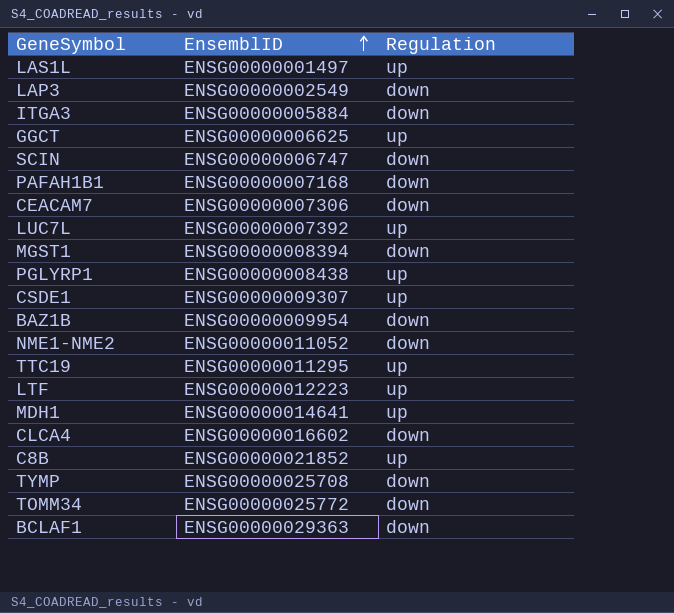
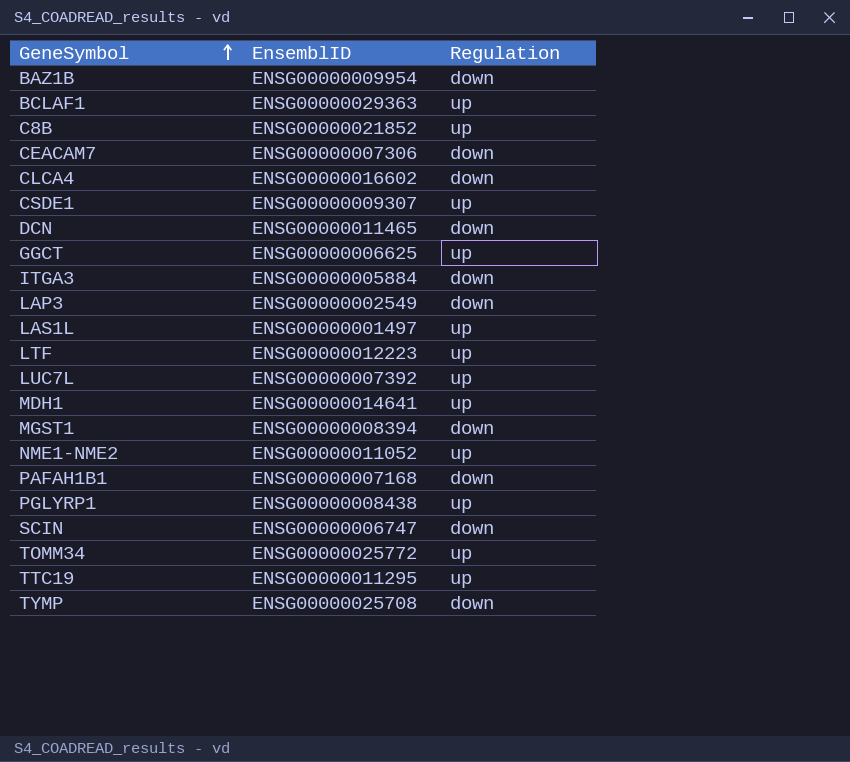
row order: EnsemblID ascending -> GeneSymbol ascending
BCLAF1 | Regulation: down -> up
row DCN: none -> ENSG00000011465 | down
NME1-NME2 | Regulation: down -> up
TOMM34 | Regulation: down -> up

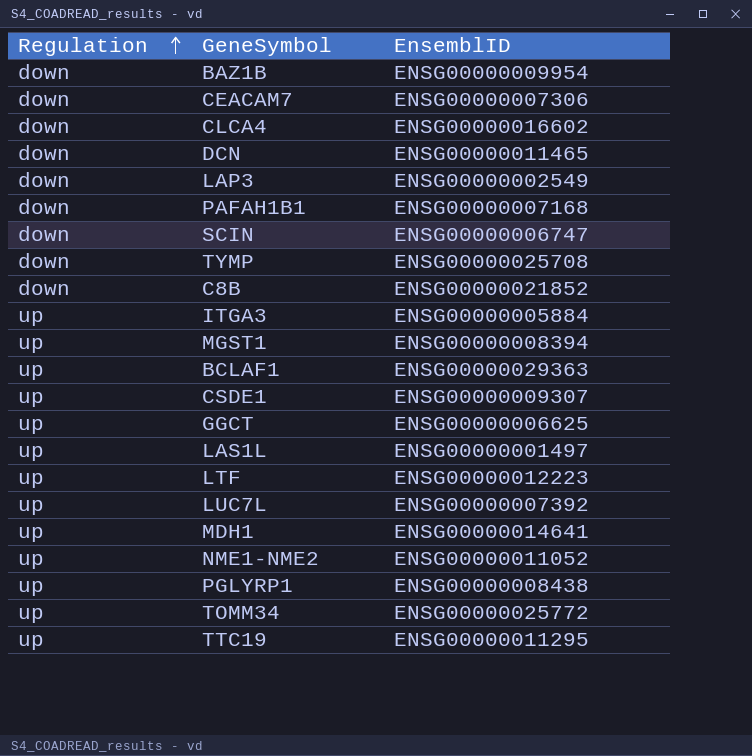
row order: GeneSymbol ascending -> Regulation ascending
column Regulation | position: 3 -> 1
C8B | Regulation: up -> down
ITGA3 | Regulation: down -> up
MGST1 | Regulation: down -> up

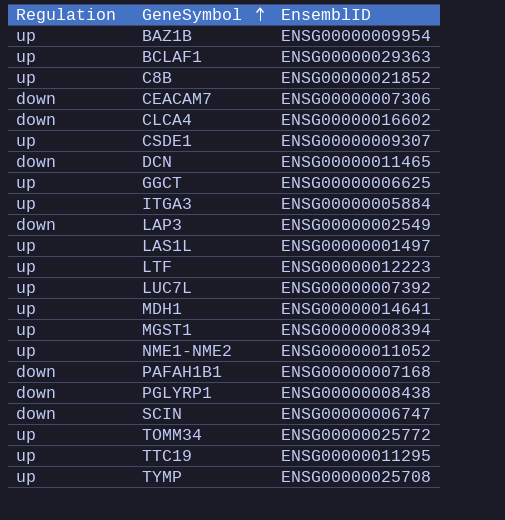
row order: Regulation ascending -> GeneSymbol ascending
BAZ1B | Regulation: down -> up
C8B | Regulation: down -> up
PGLYRP1 | Regulation: up -> down
TYMP | Regulation: down -> up

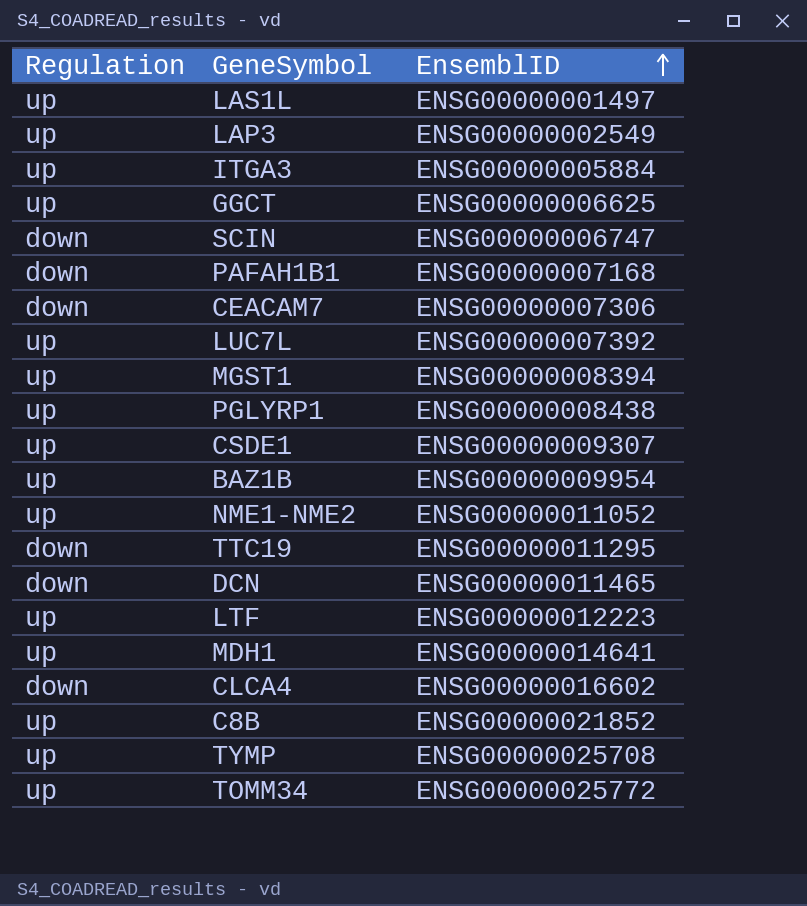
row order: GeneSymbol ascending -> EnsemblID ascending
row BCLAF1: up | ENSG00000029363 -> none
LAP3 | Regulation: down -> up
PGLYRP1 | Regulation: down -> up
TTC19 | Regulation: up -> down

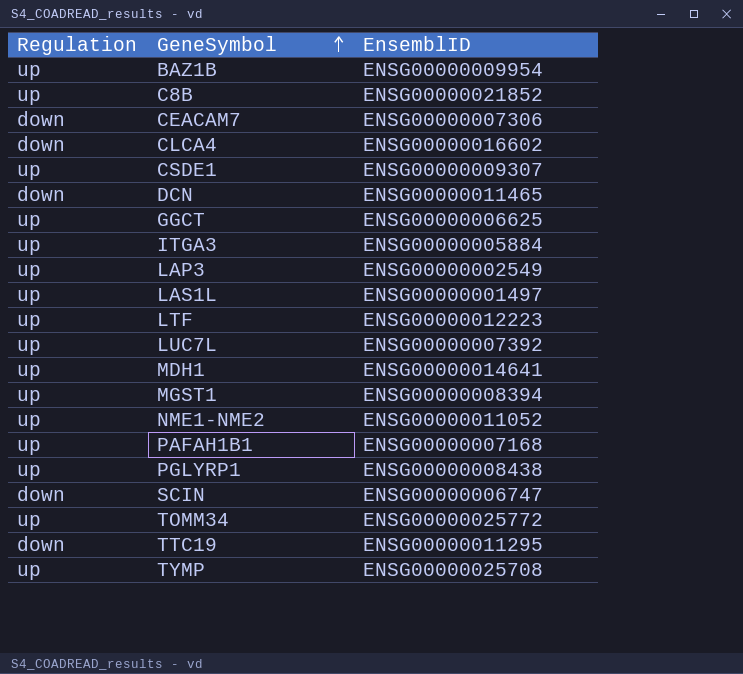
row order: EnsemblID ascending -> GeneSymbol ascending
PAFAH1B1 | Regulation: down -> up

